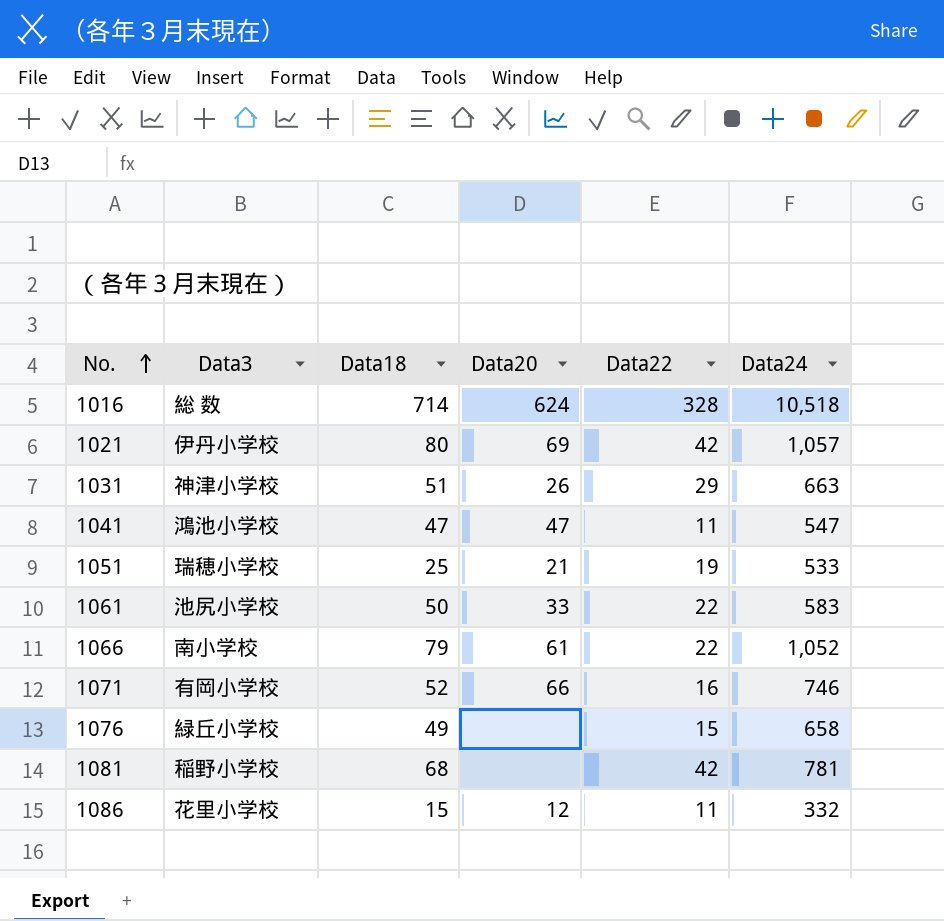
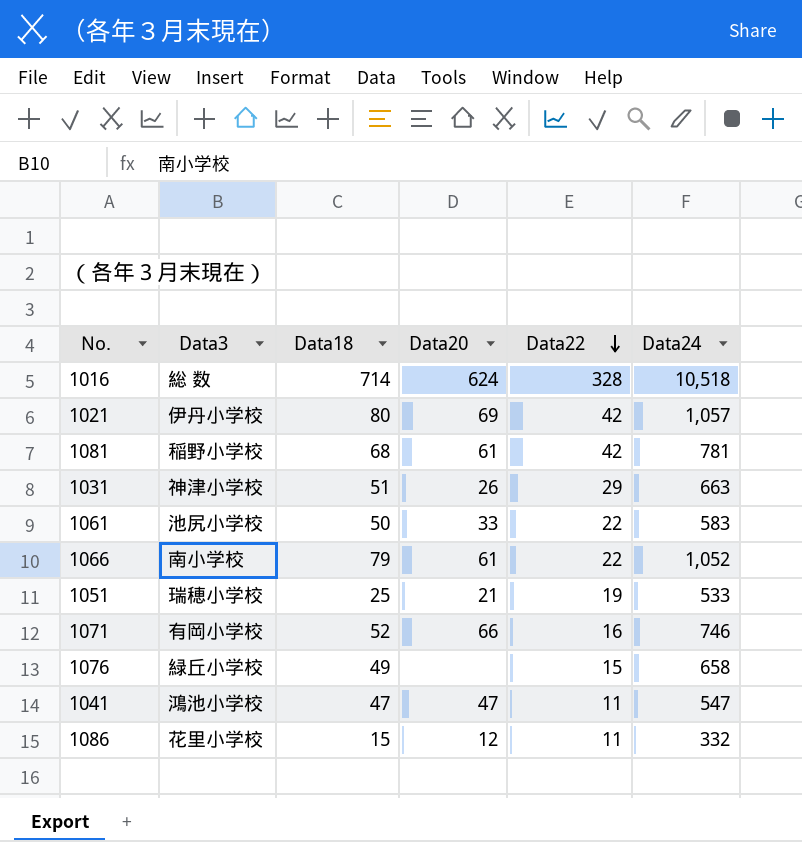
row order: No. ascending -> Data22 descending
1081 | Data20: none -> 61

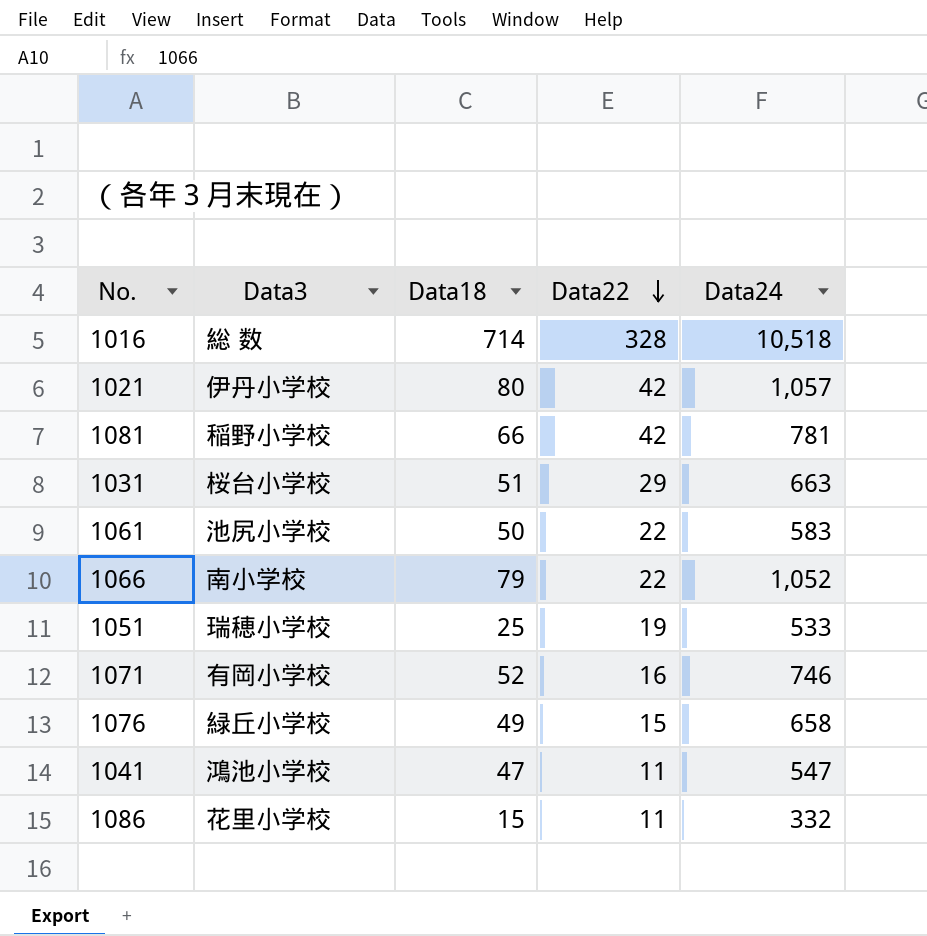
column Data20 | position: 4 -> none
1081 | Data18: 68 -> 66
1031 | Data3: 神津小学校 -> 桜台小学校

